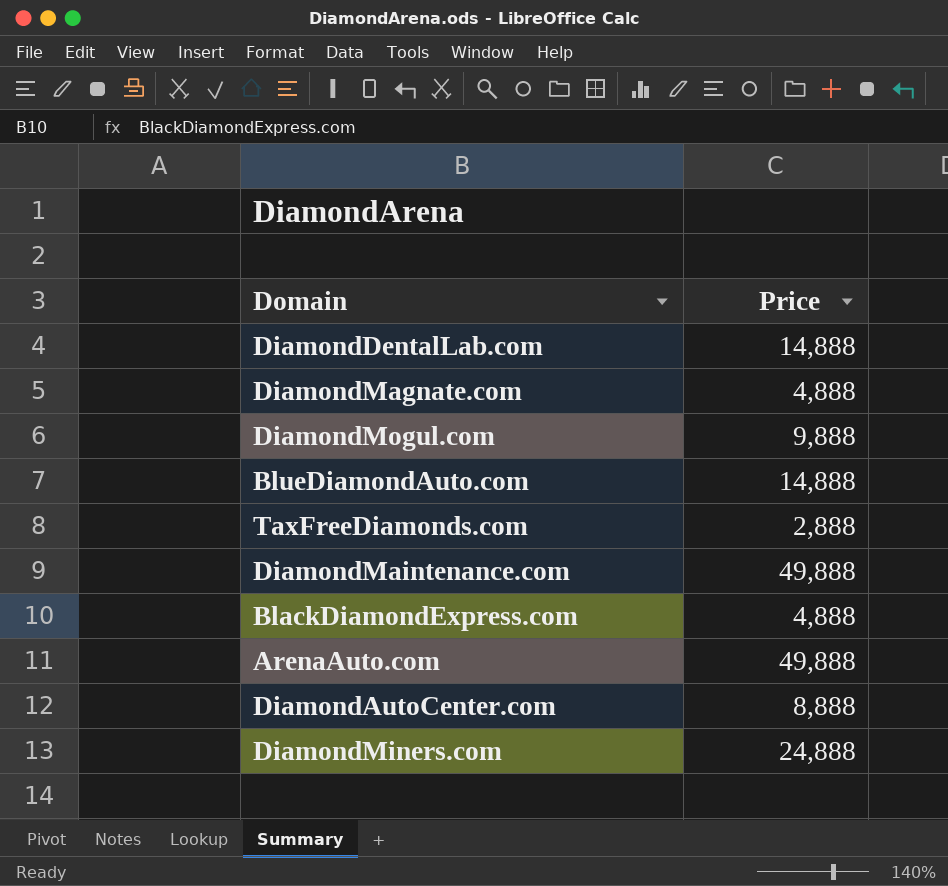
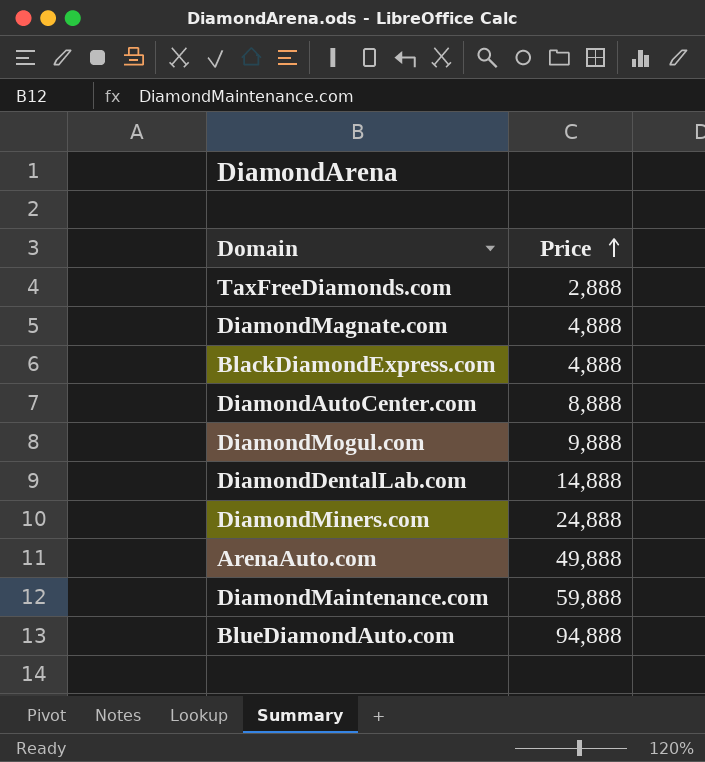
row order: none -> Price ascending
DiamondMaintenance.com | Price: 49,888 -> 59,888
BlueDiamondAuto.com | Price: 14,888 -> 94,888

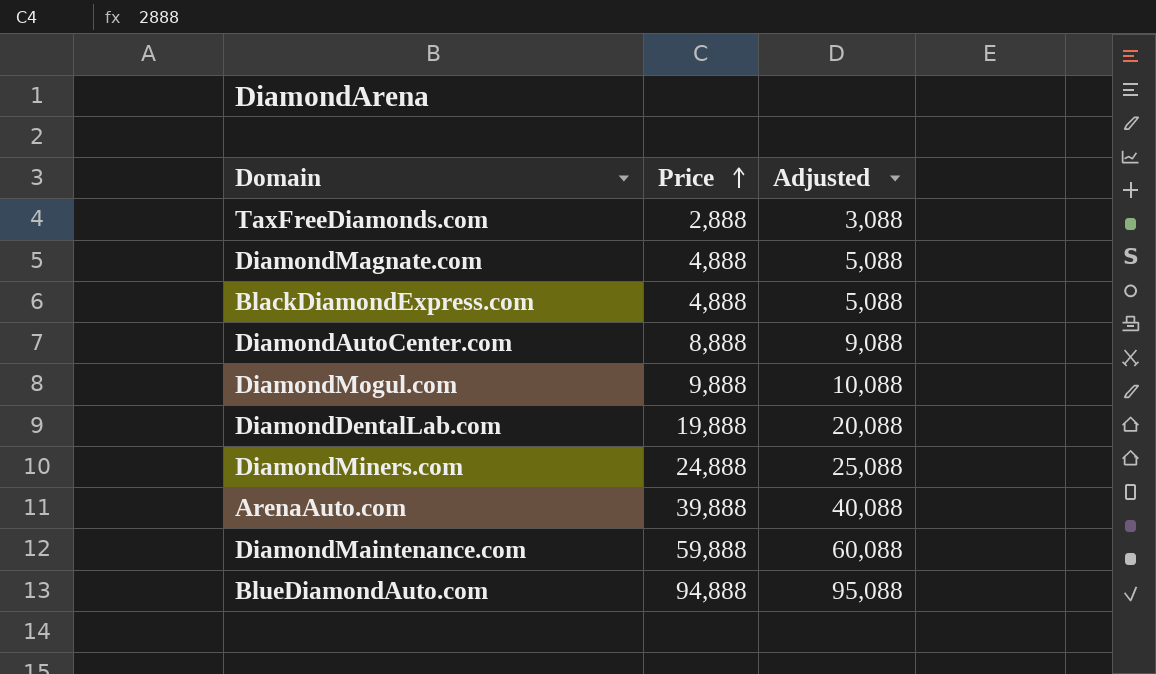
column Adjusted | formula: none -> [Price] + 200
DiamondDentalLab.com | Price: 14,888 -> 19,888
ArenaAuto.com | Price: 49,888 -> 39,888

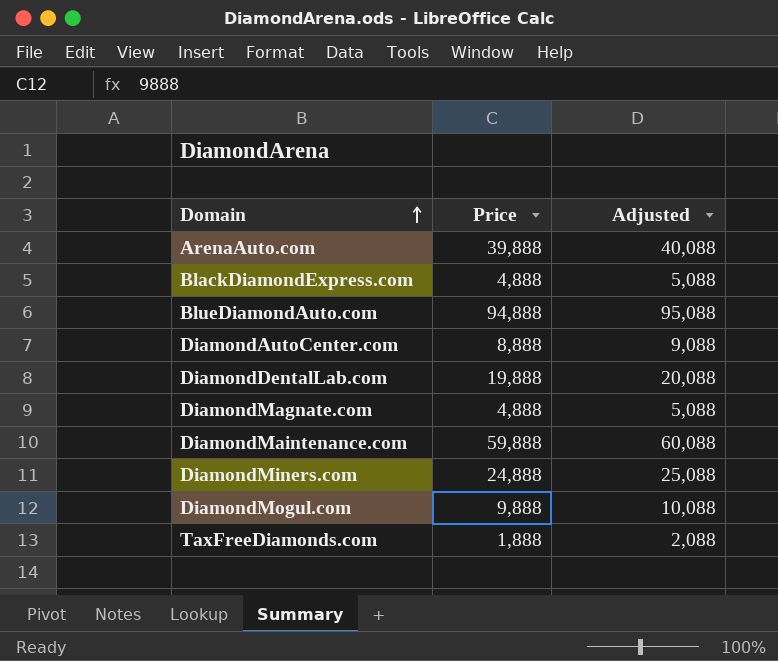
row order: Price ascending -> Domain ascending
TaxFreeDiamonds.com | Price: 2,888 -> 1,888
TaxFreeDiamonds.com | Adjusted: 3,088 -> 2,088

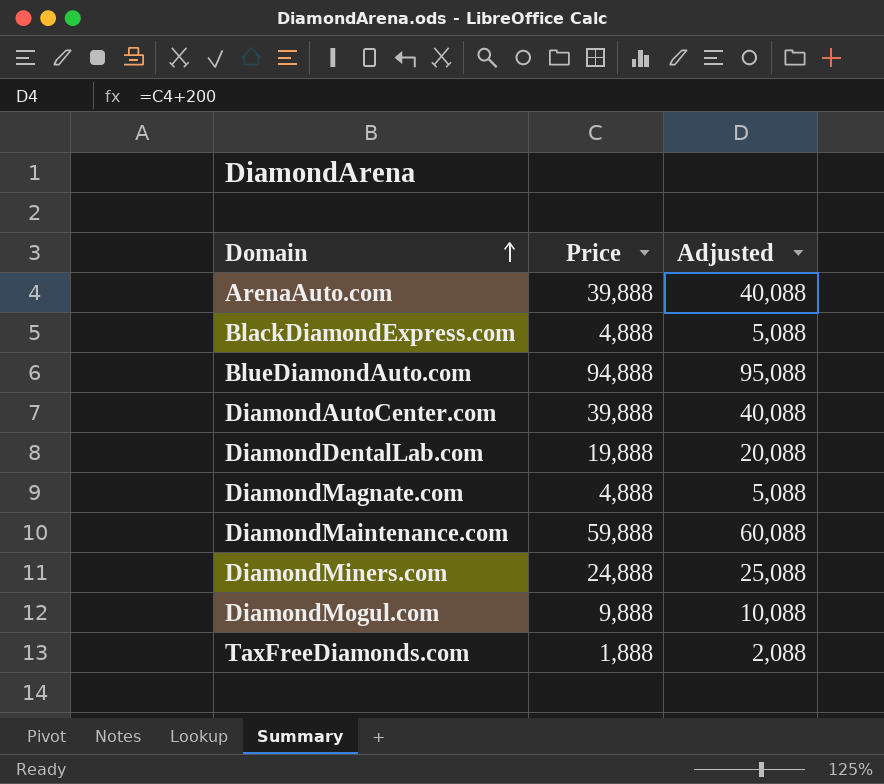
DiamondAutoCenter.com | Price: 8,888 -> 39,888
DiamondAutoCenter.com | Adjusted: 9,088 -> 40,088

